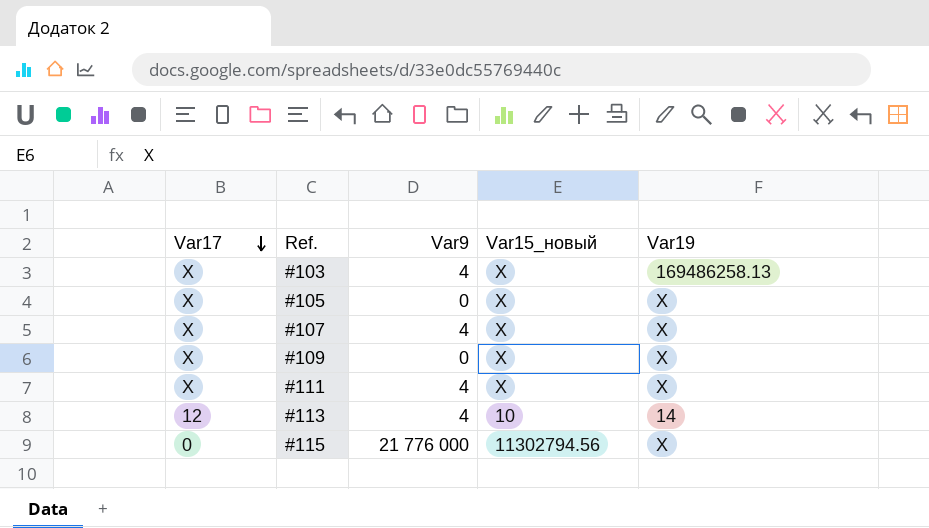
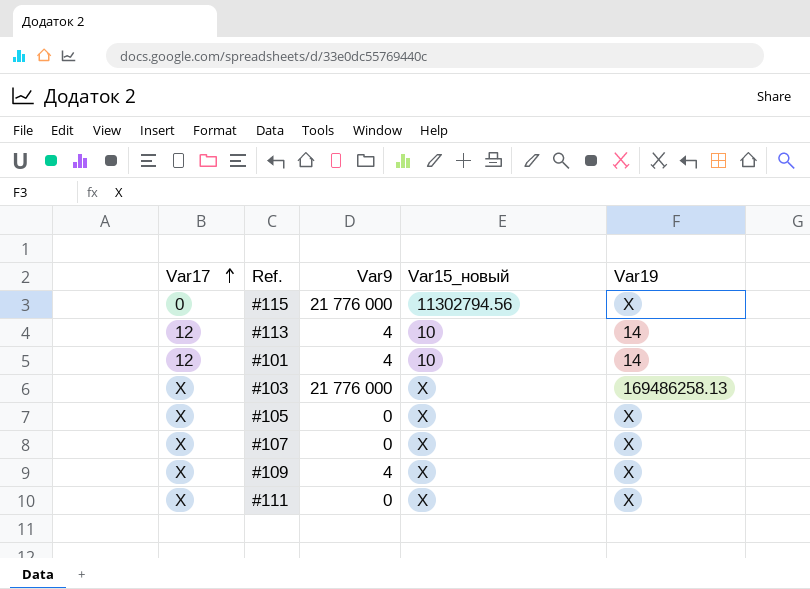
row order: Var17 descending -> Var17 ascending
row #101: none -> 12 | 4 | 10 | 14
#103 | Var9: 4 -> 21 776 000
#107 | Var9: 4 -> 0
#109 | Var9: 0 -> 4
#111 | Var9: 4 -> 0

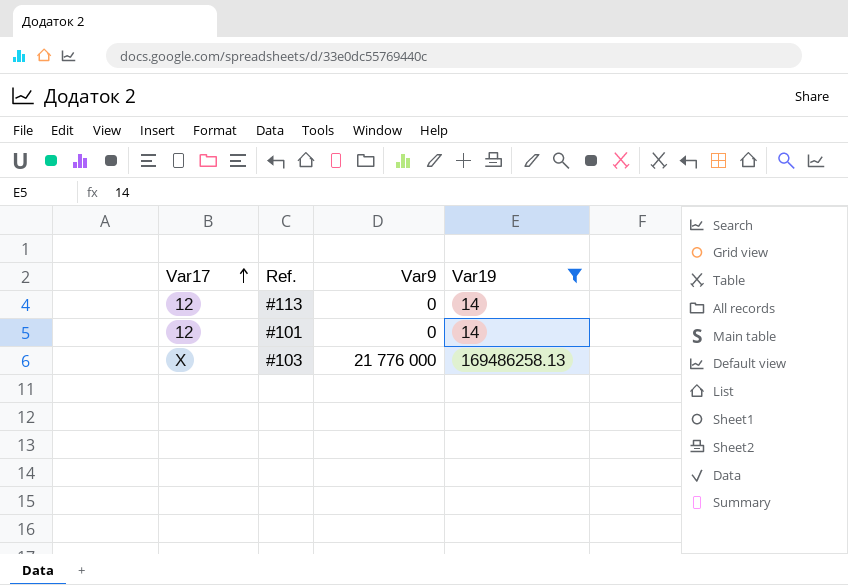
filter: none -> Var19 != X
column Var15_новый | position: 4 -> none
#113 | Var9: 4 -> 0
#101 | Var9: 4 -> 0

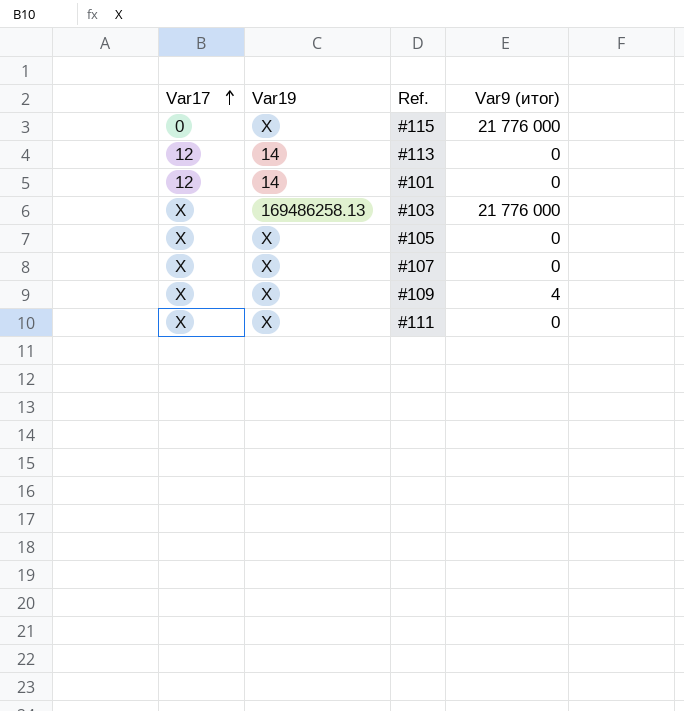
filter: Var19 != X -> none
column Var19 | position: 4 -> 2
column name: Var9 -> Var9 (итог)

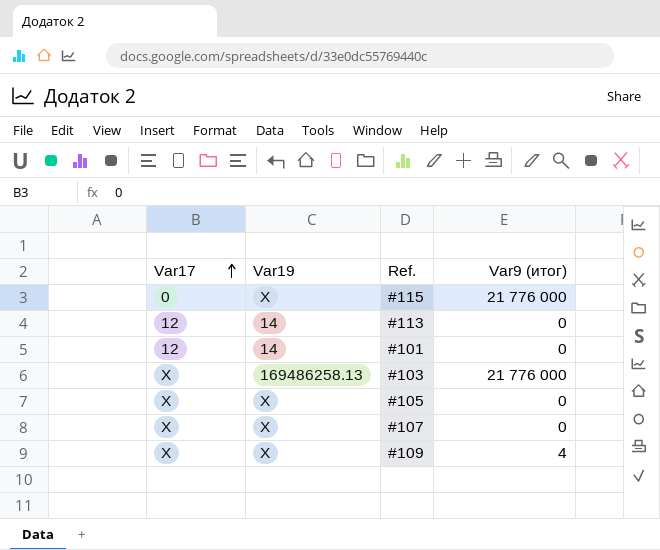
row #111: X | X | 0 -> none

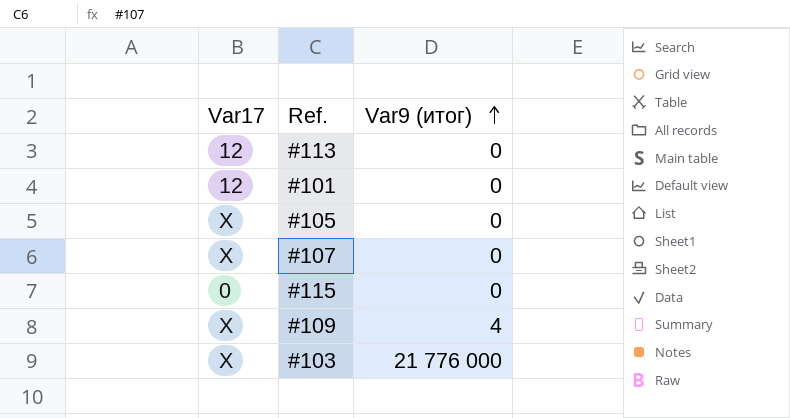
row order: Var17 ascending -> Var9 (итог) ascending
column Var19 | position: 2 -> none
#115 | Var9 (итог): 21 776 000 -> 0

